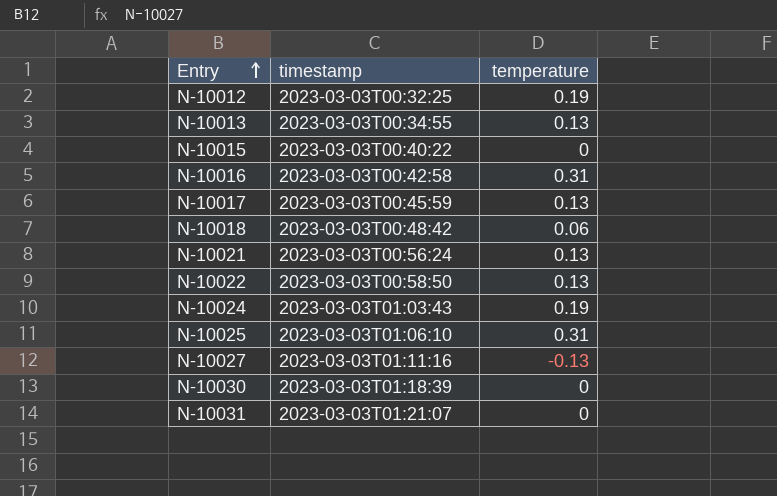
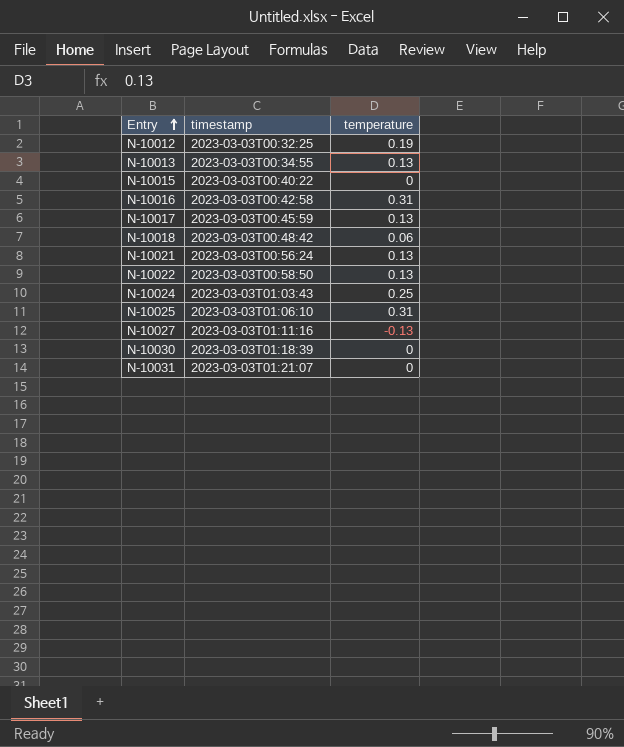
N-10024 | temperature: 0.19 -> 0.25

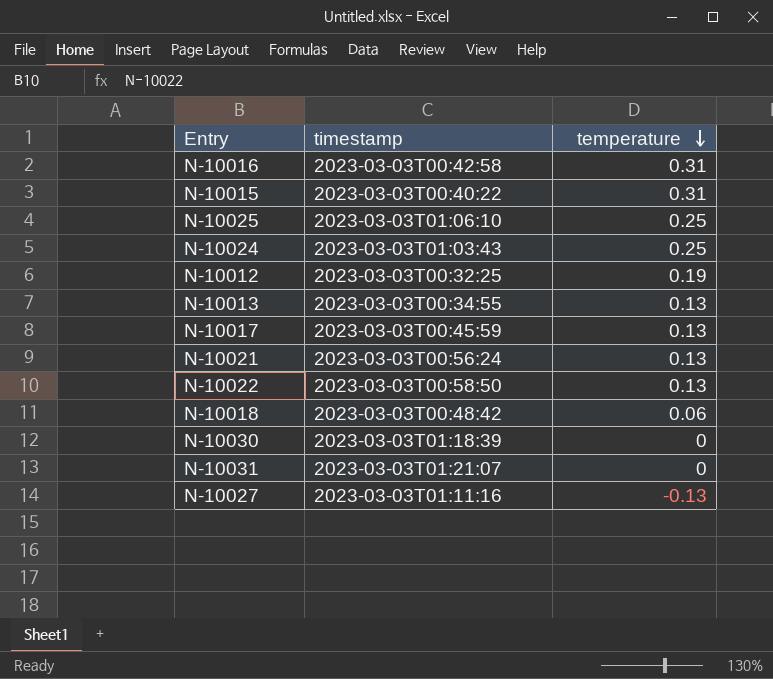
row order: Entry ascending -> temperature descending
N-10015 | temperature: 0 -> 0.31
N-10025 | temperature: 0.31 -> 0.25

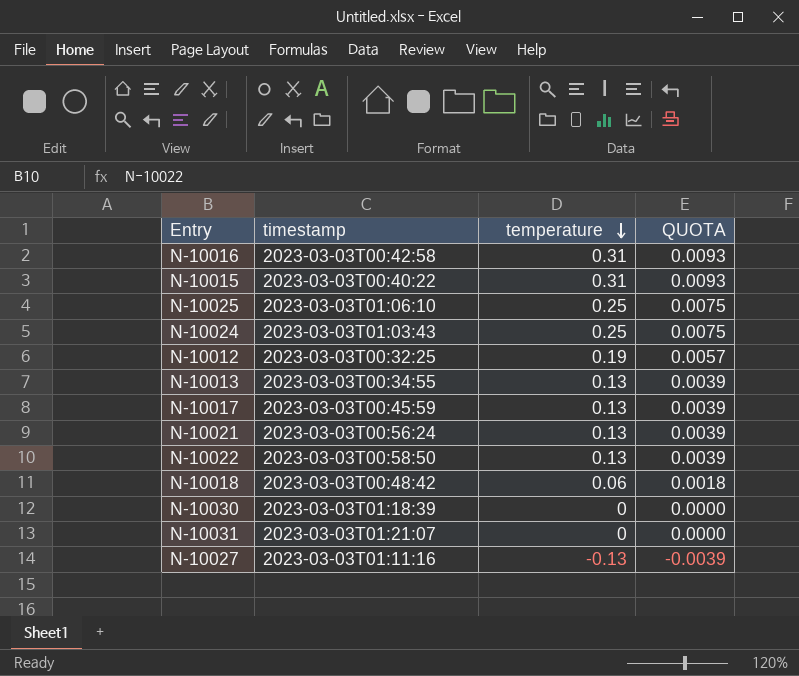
column QUOTA | formula: none -> [temperature] * 0.03

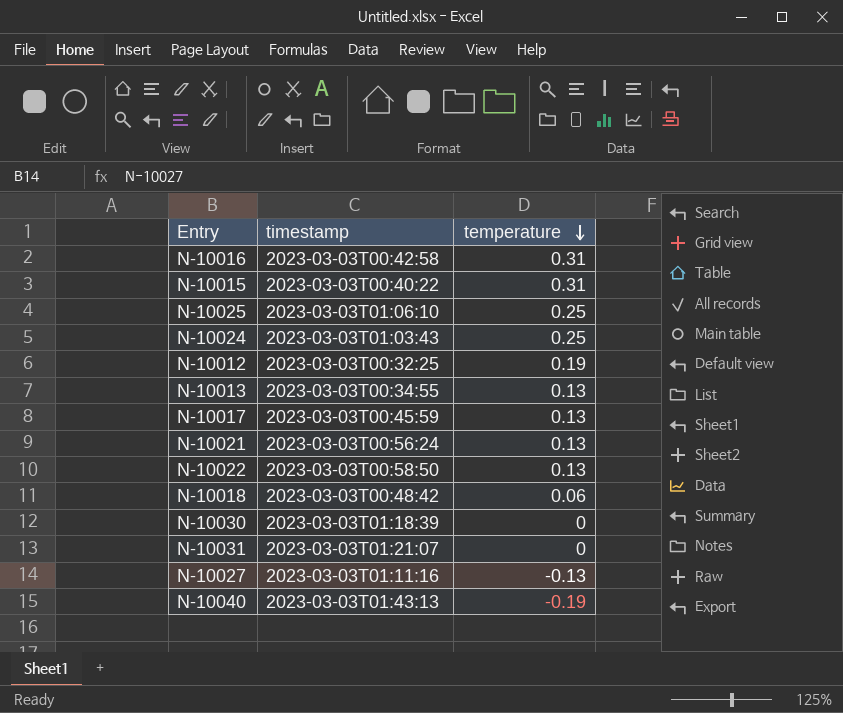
column QUOTA | formula: [temperature] * 0.03 -> none
row N-10040: none -> 2023-03-03T01:43:13 | -0.19

